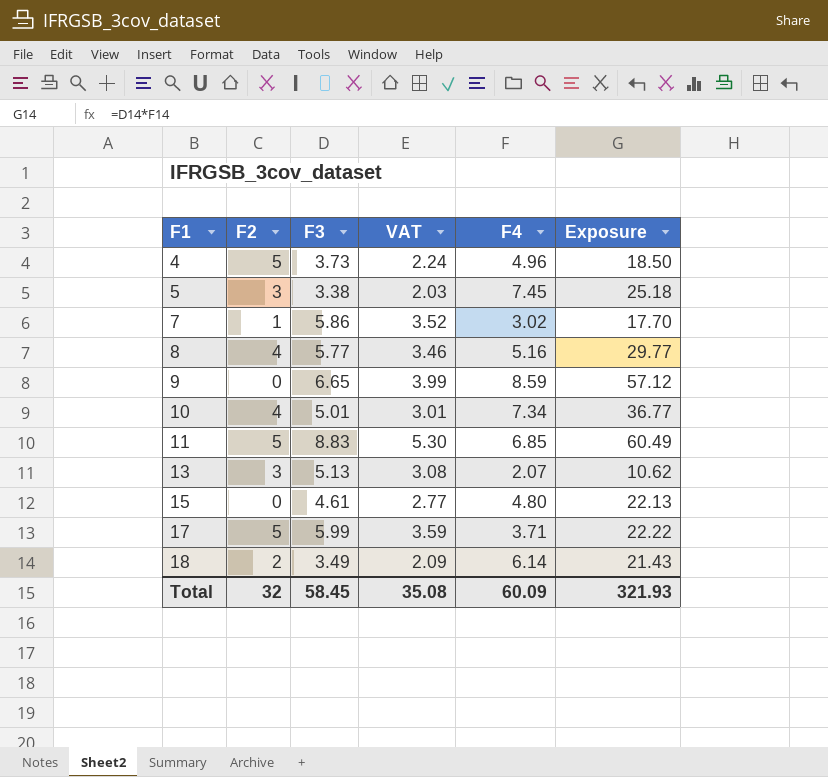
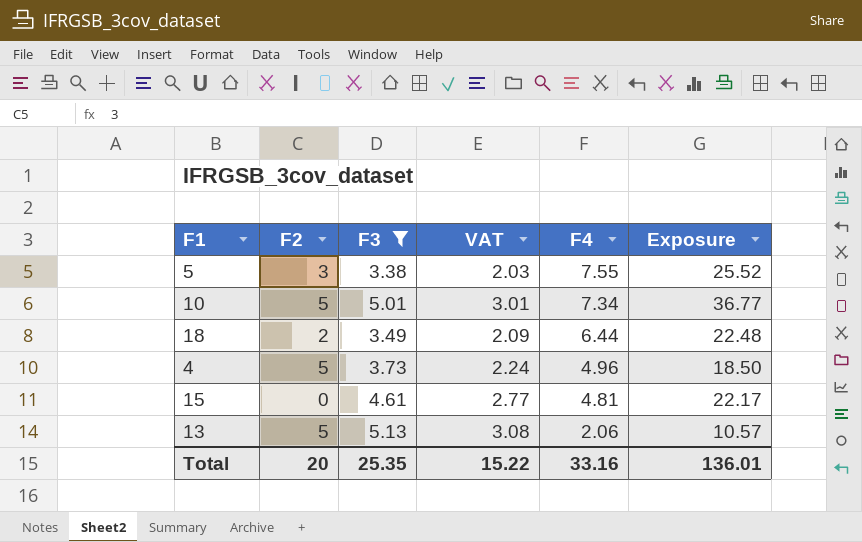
filter: none -> F3 <= 5.13
row order: F1 ascending -> F4 descending
5 | F4: 7.45 -> 7.55
5 | Exposure: 25.18 -> 25.52
10 | F2: 4 -> 5
18 | F4: 6.14 -> 6.44
18 | Exposure: 21.43 -> 22.48
15 | F4: 4.80 -> 4.81
15 | Exposure: 22.13 -> 22.17
13 | F2: 3 -> 5
13 | F4: 2.07 -> 2.06
13 | Exposure: 10.62 -> 10.57
Total | F2: 32 -> 20
Total | F3: 58.45 -> 25.35
Total | VAT: 35.08 -> 15.22
Total | F4: 60.09 -> 33.16
Total | Exposure: 321.93 -> 136.01

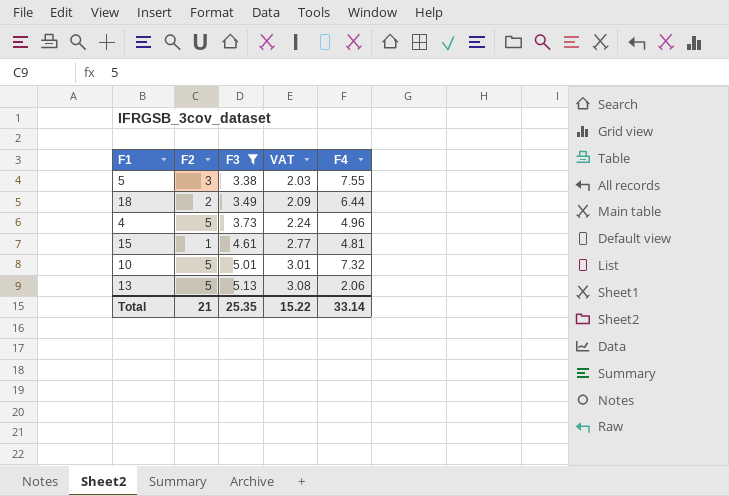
row order: F4 descending -> F3 ascending
column Exposure | formula: [F3] * [F4] -> none
15 | F2: 0 -> 1
10 | F4: 7.34 -> 7.32
Total | F2: 20 -> 21
Total | F4: 33.16 -> 33.14

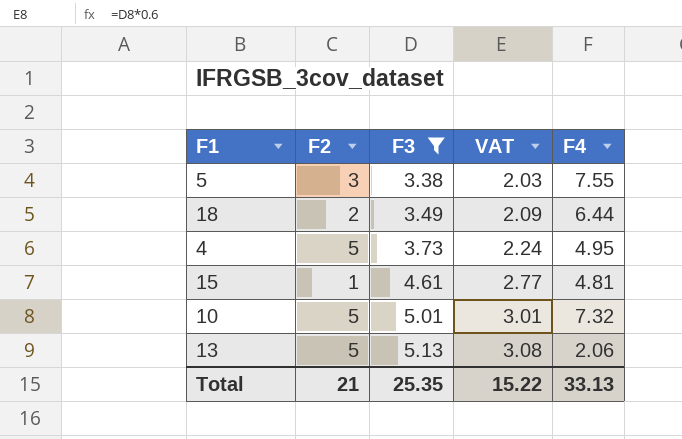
4 | F4: 4.96 -> 4.95
Total | F4: 33.14 -> 33.13

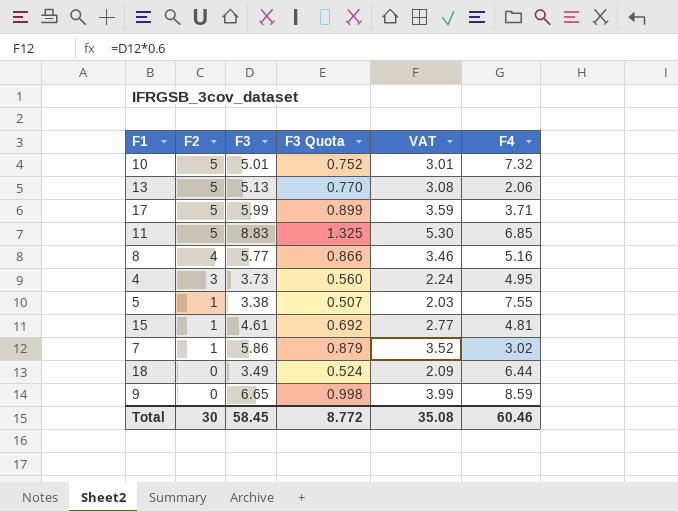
filter: F3 <= 5.13 -> none
row order: F3 ascending -> F2 descending
column F3 Quota | formula: none -> [F3] * 0.15
4 | F2: 5 -> 3
5 | F2: 3 -> 1
18 | F2: 2 -> 0
Total | F2: 21 -> 30
Total | F3: 25.35 -> 58.45
Total | VAT: 15.22 -> 35.08
Total | F4: 33.13 -> 60.46

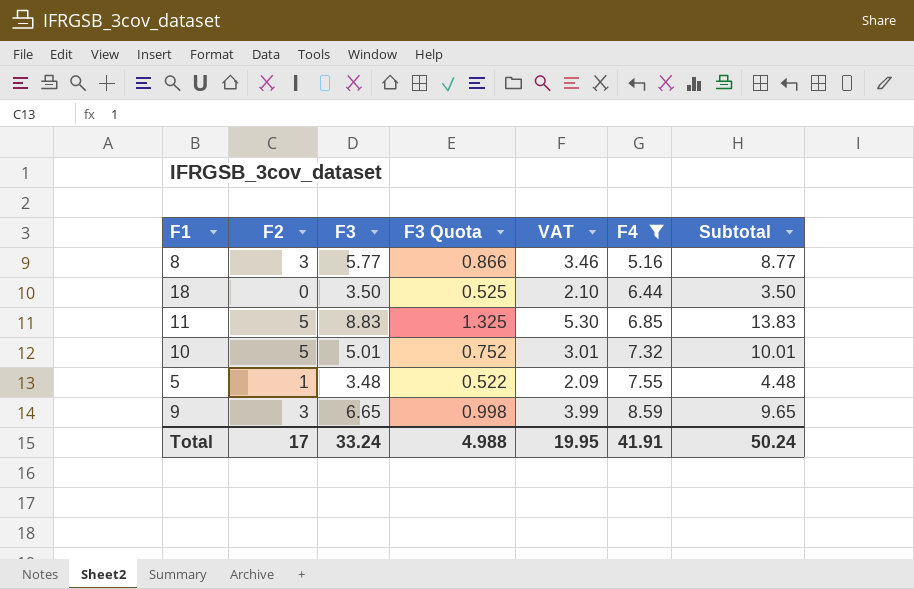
filter: none -> F4 >= 5.16
row order: F2 descending -> F4 ascending
column Subtotal | formula: none -> [F2] + [F3]
8 | F2: 4 -> 3
18 | F3: 3.49 -> 3.50
18 | F3 Quota: 0.524 -> 0.525
18 | VAT: 2.09 -> 2.10
5 | F3: 3.38 -> 3.48
5 | F3 Quota: 0.507 -> 0.522
5 | VAT: 2.03 -> 2.09
9 | F2: 0 -> 3
Total | F2: 30 -> 17
Total | F3: 58.45 -> 33.24
Total | F3 Quota: 8.772 -> 4.988
Total | VAT: 35.08 -> 19.95
Total | F4: 60.46 -> 41.91

